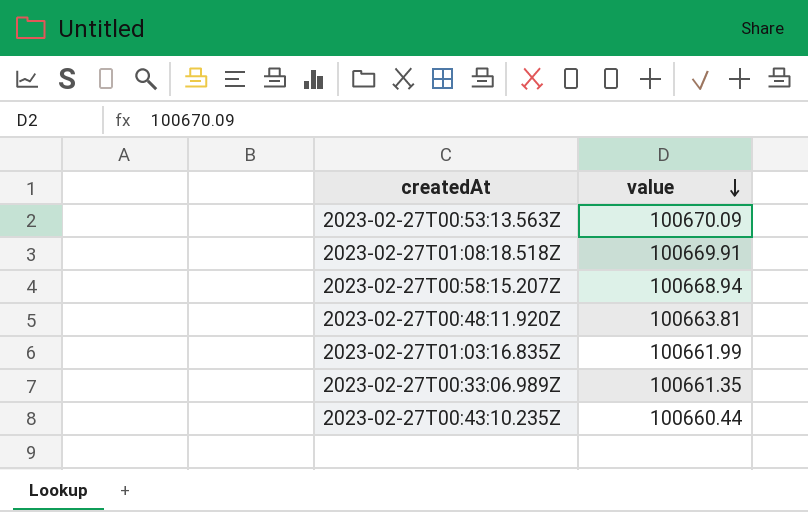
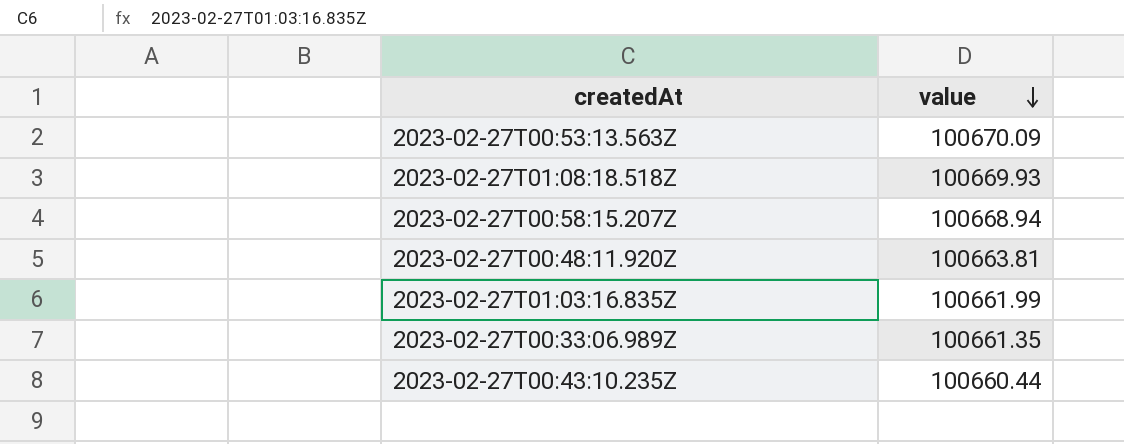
2023-02-27T01:08:18.518Z | value: 100669.91 -> 100669.93

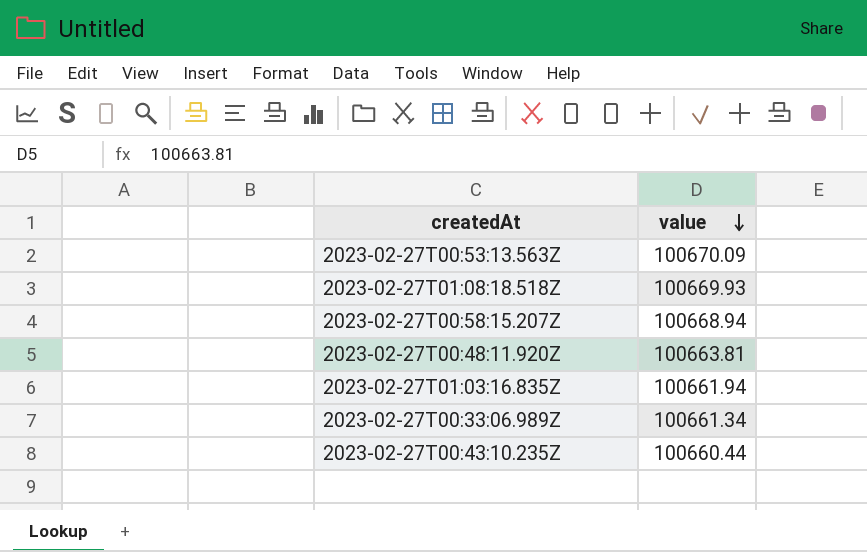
2023-02-27T01:03:16.835Z | value: 100661.99 -> 100661.94
2023-02-27T00:33:06.989Z | value: 100661.35 -> 100661.34

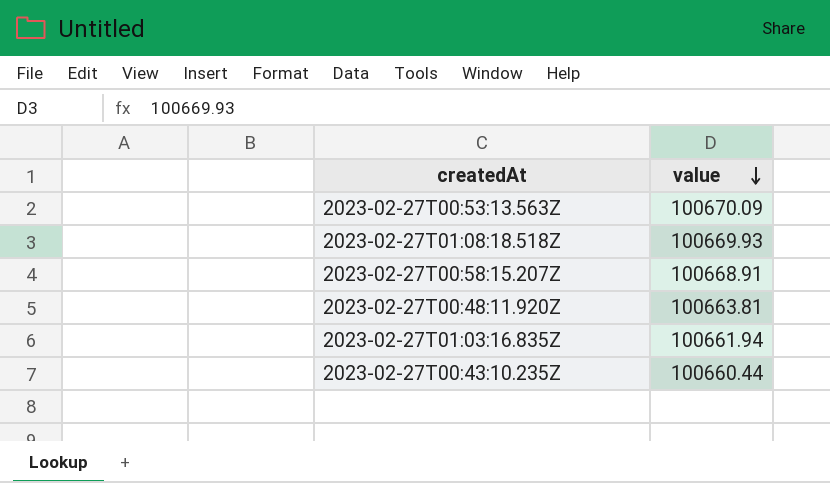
row 2023-02-27T00:33:06.989Z: 100661.34 -> none
2023-02-27T00:58:15.207Z | value: 100668.94 -> 100668.91

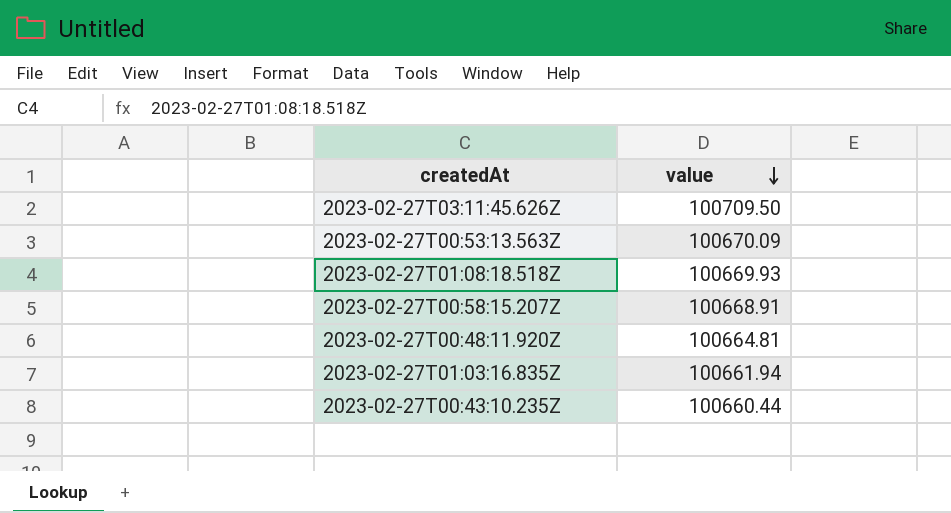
row 2023-02-27T03:11:45.626Z: none -> 100709.50
2023-02-27T00:48:11.920Z | value: 100663.81 -> 100664.81

